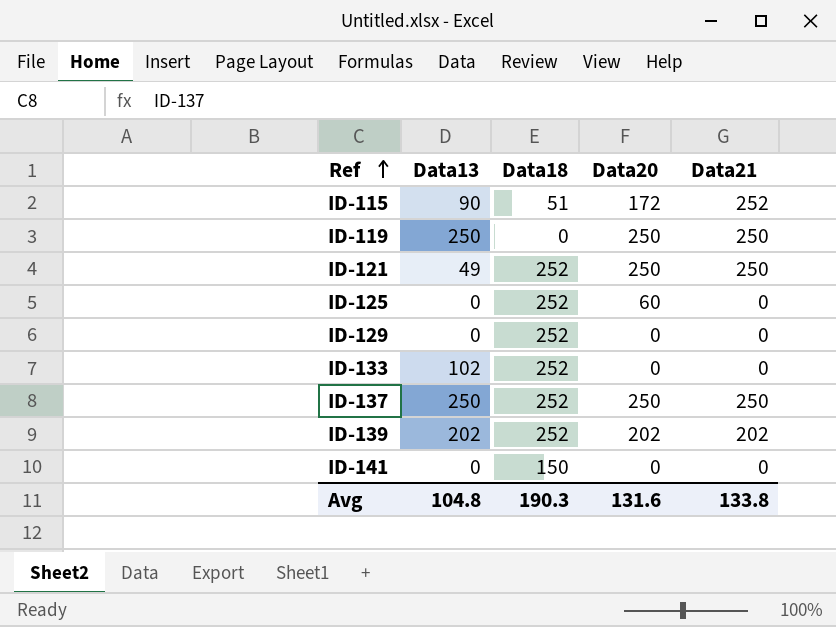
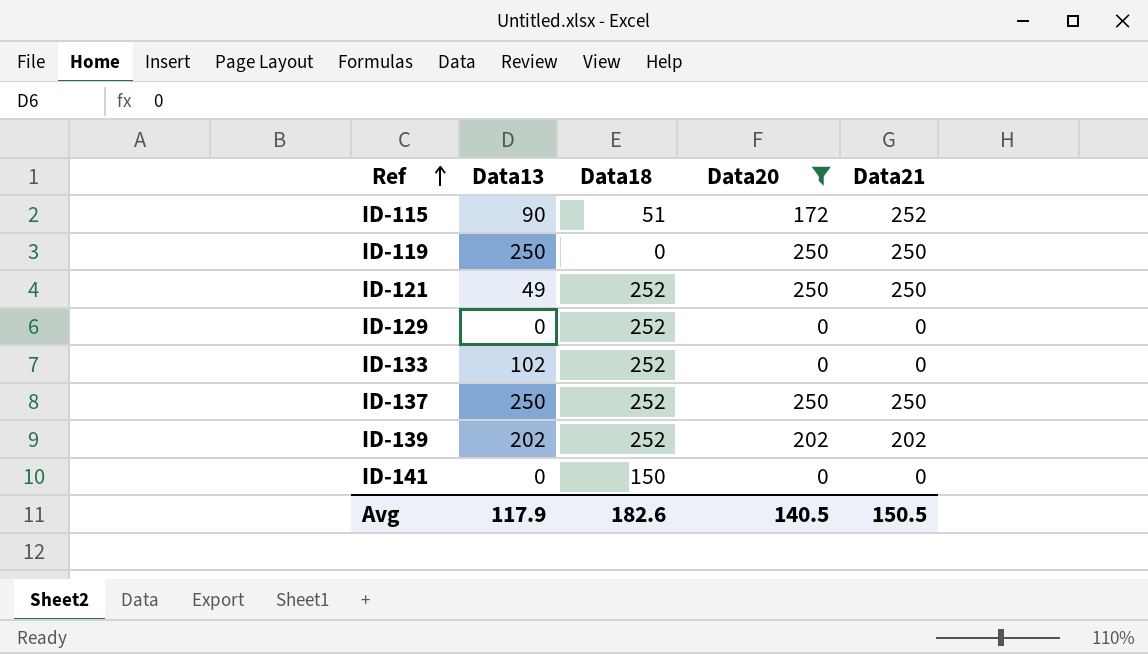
filter: none -> Data20 != 60
Avg | Data13: 104.8 -> 117.9
Avg | Data18: 190.3 -> 182.6
Avg | Data20: 131.6 -> 140.5
Avg | Data21: 133.8 -> 150.5

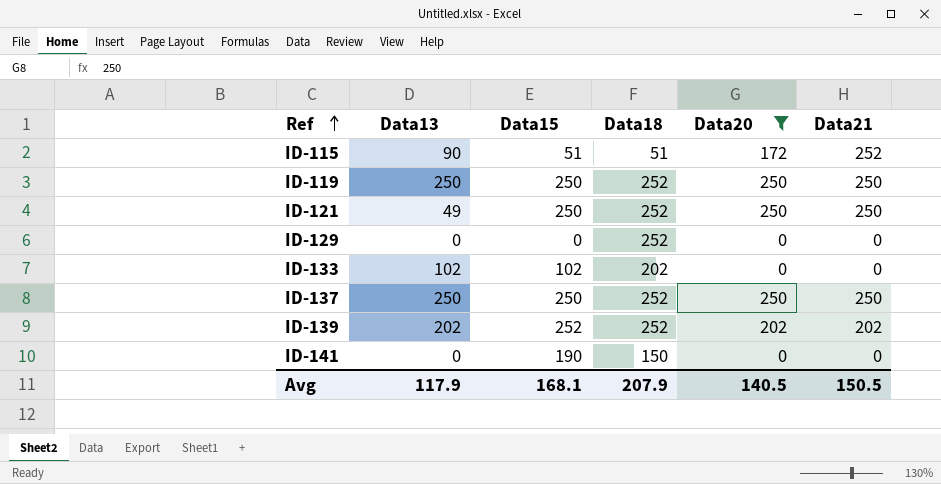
column Data15 | position: none -> 3
ID-119 | Data18: 0 -> 252
ID-133 | Data18: 252 -> 202
Avg | Data18: 182.6 -> 207.9

